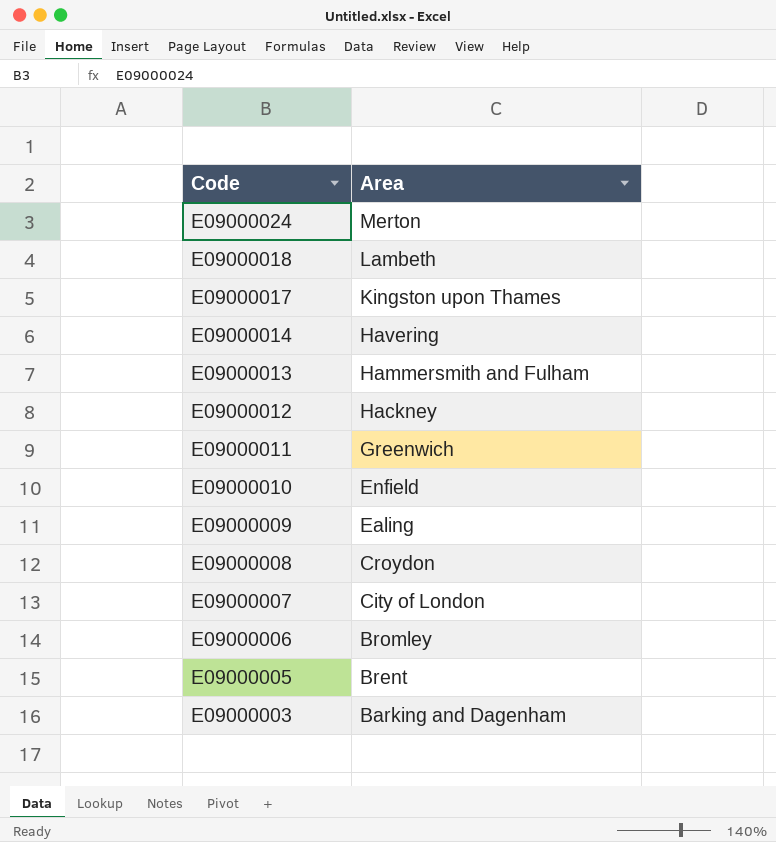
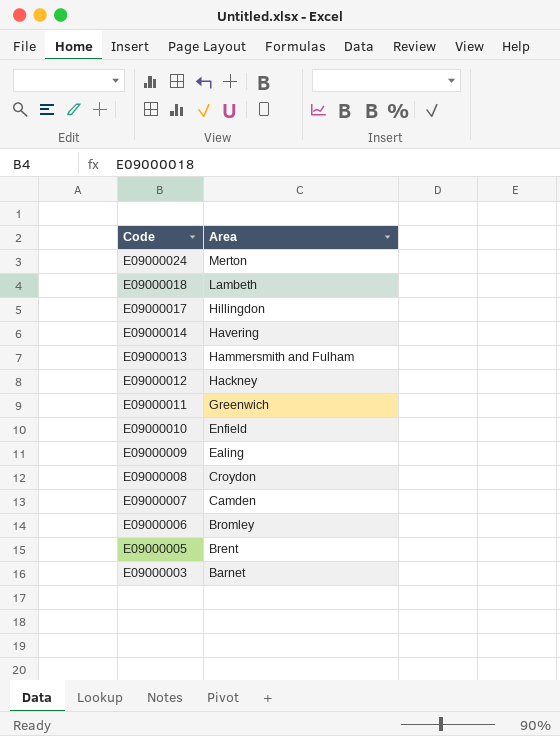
E09000017 | Area: Kingston upon Thames -> Hillingdon
E09000007 | Area: City of London -> Camden
E09000003 | Area: Barking and Dagenham -> Barnet

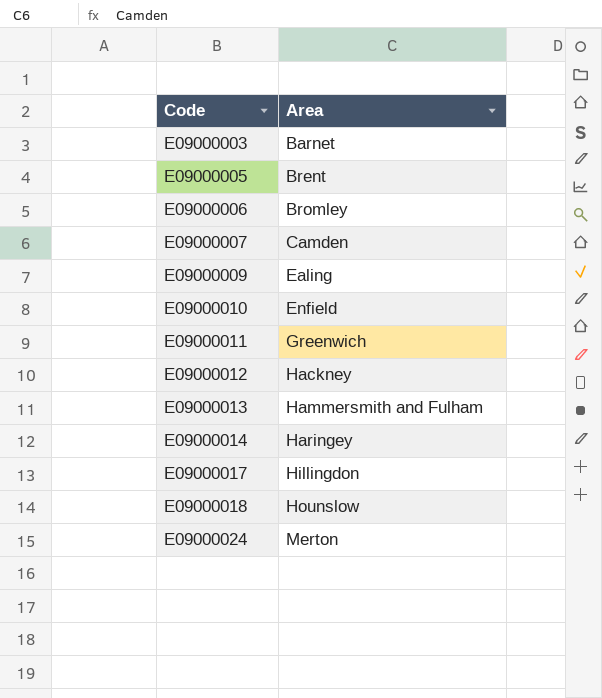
row order: Code descending -> Code ascending
row E09000008: Croydon -> none
E09000014 | Area: Havering -> Haringey
E09000018 | Area: Lambeth -> Hounslow

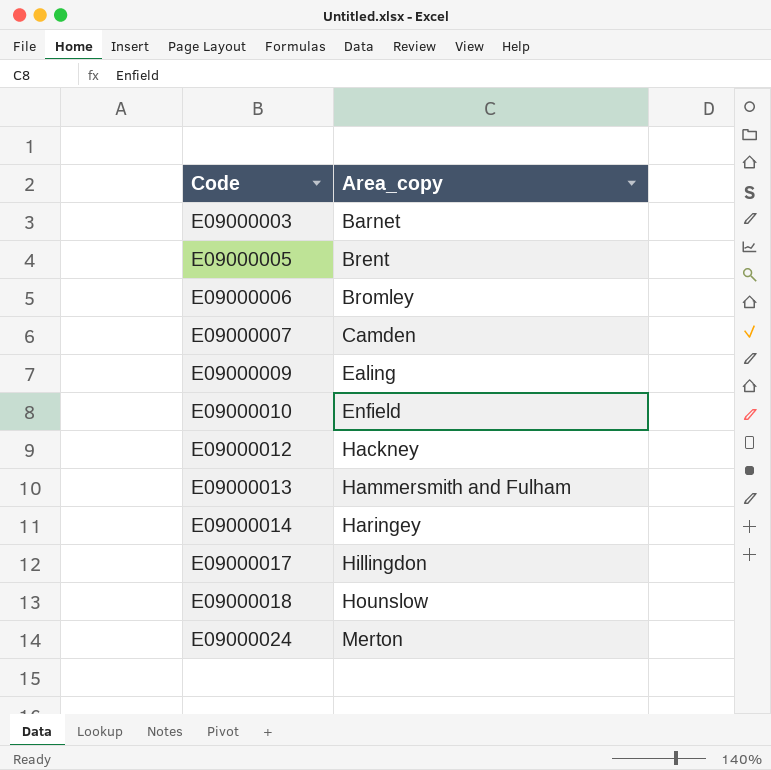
column name: Area -> Area_copy
row E09000011: Greenwich -> none

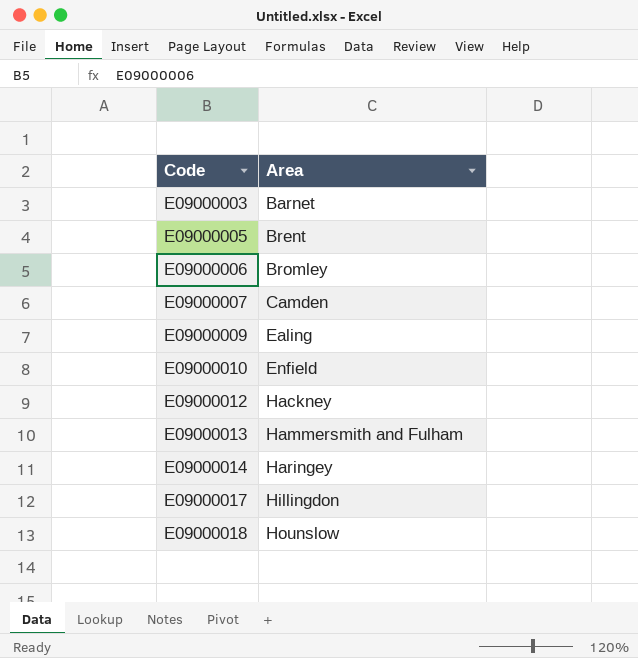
column name: Area_copy -> Area
row E09000024: Merton -> none

